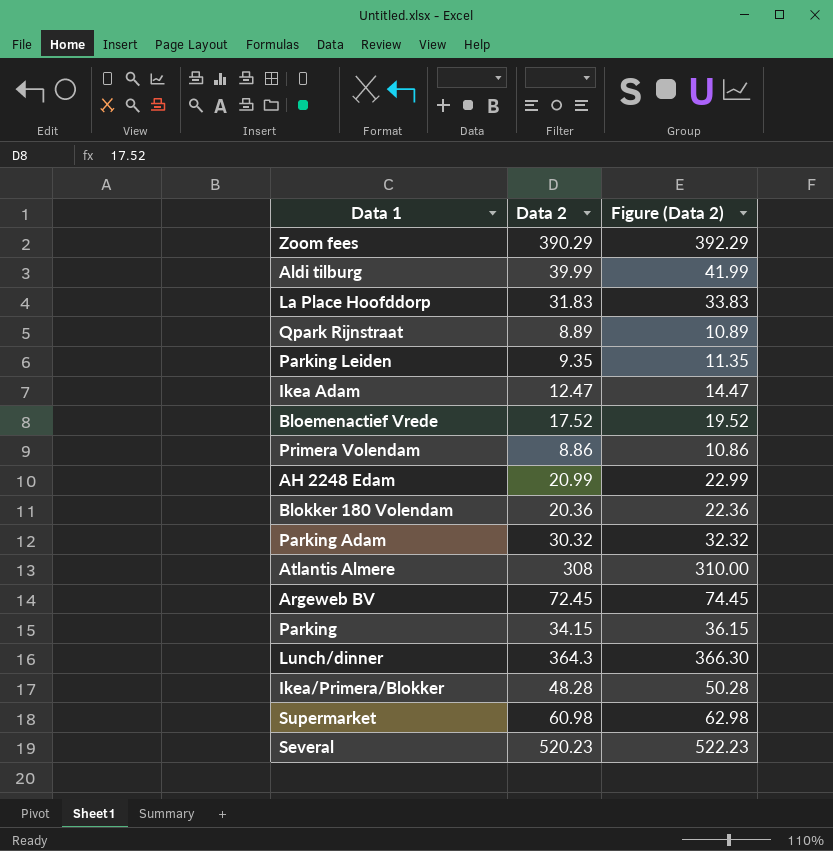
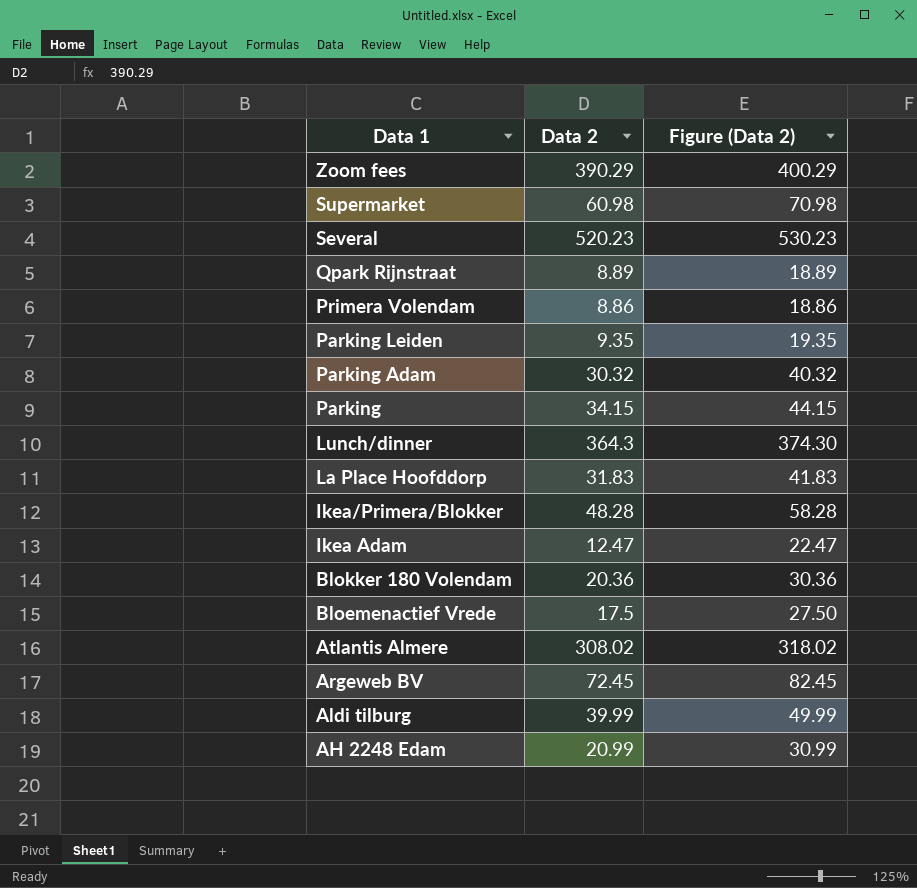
row order: none -> Data 1 descending
column Figure (Data 2) | formula: [Data 2] + 2 -> [Data 2] + 10
Bloemenactief Vrede | Data 2: 17.52 -> 17.5
Atlantis Almere | Data 2: 308 -> 308.02

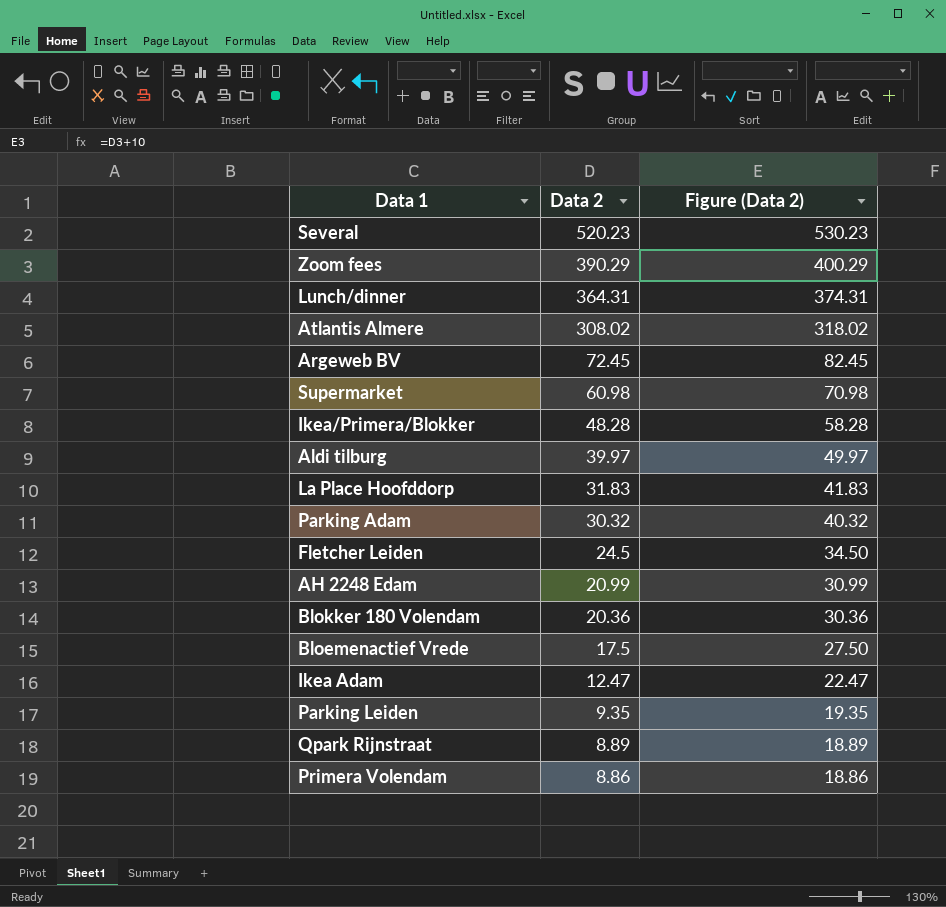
row order: Data 1 descending -> Data 2 descending
row Parking: 34.15 | 44.15 -> none
Lunch/dinner | Data 2: 364.3 -> 364.31
Lunch/dinner | Figure (Data 2): 374.30 -> 374.31
Aldi tilburg | Data 2: 39.99 -> 39.97
Aldi tilburg | Figure (Data 2): 49.99 -> 49.97
row Fletcher Leiden: none -> 24.5 | 34.50

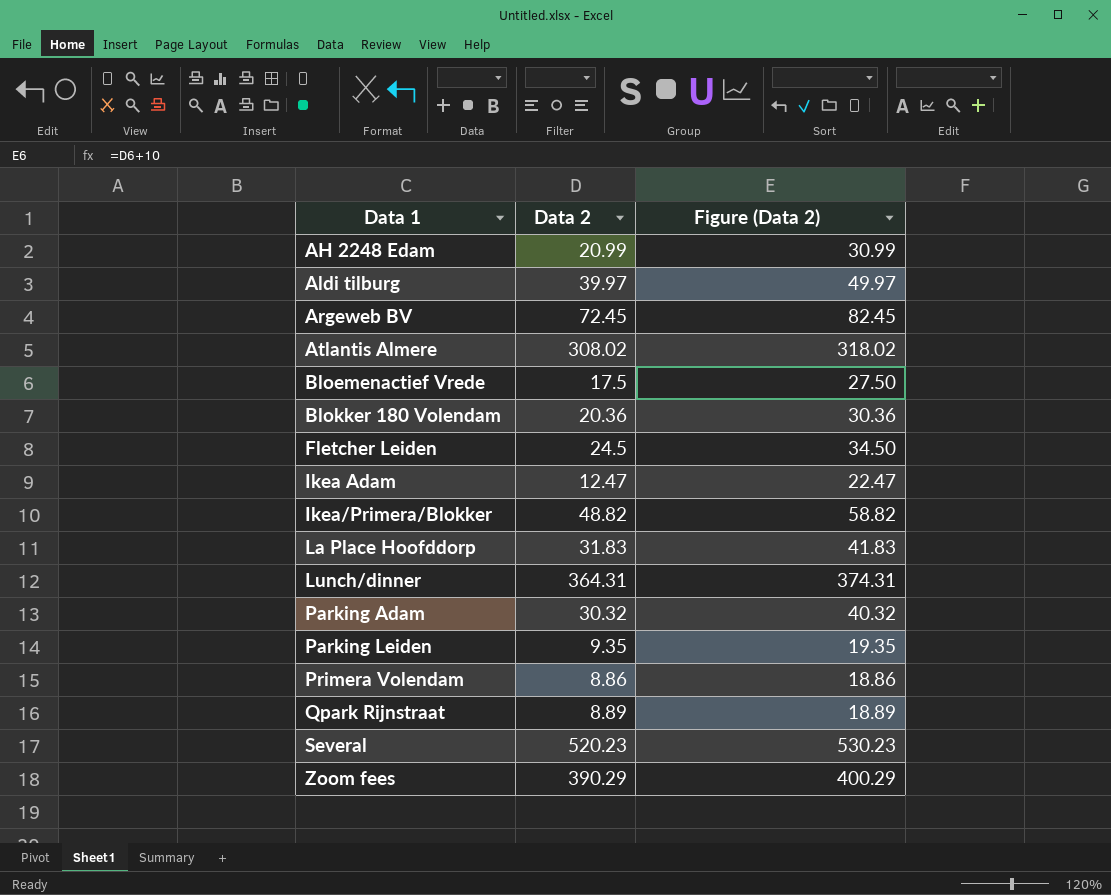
row order: Data 2 descending -> Data 1 ascending
row Supermarket: 60.98 | 70.98 -> none
Ikea/Primera/Blokker | Data 2: 48.28 -> 48.82
Ikea/Primera/Blokker | Figure (Data 2): 58.28 -> 58.82

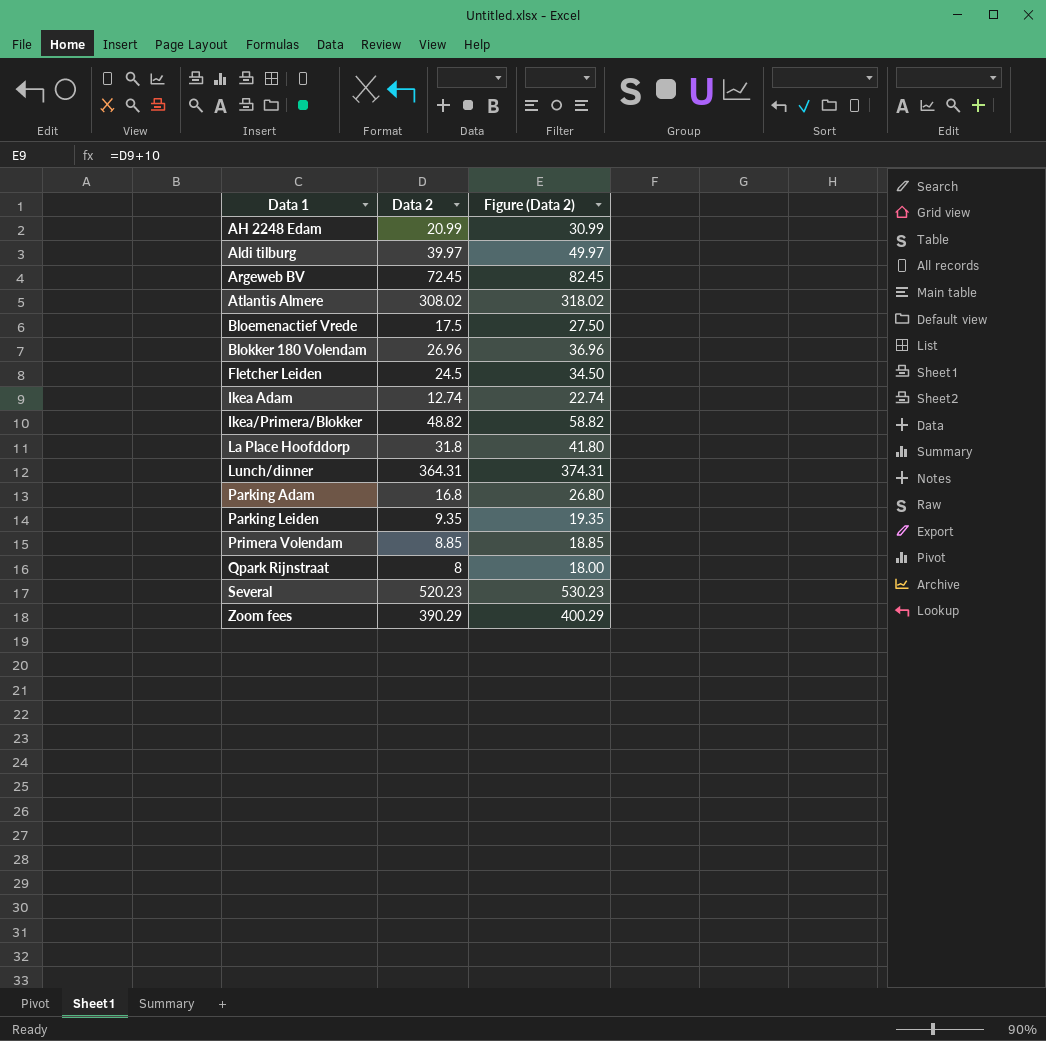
Blokker 180 Volendam | Data 2: 20.36 -> 26.96
Blokker 180 Volendam | Figure (Data 2): 30.36 -> 36.96
Ikea Adam | Data 2: 12.47 -> 12.74
Ikea Adam | Figure (Data 2): 22.47 -> 22.74
La Place Hoofddorp | Data 2: 31.83 -> 31.8
La Place Hoofddorp | Figure (Data 2): 41.83 -> 41.80
Parking Adam | Data 2: 30.32 -> 16.8
Parking Adam | Figure (Data 2): 40.32 -> 26.80
Primera Volendam | Data 2: 8.86 -> 8.85
Primera Volendam | Figure (Data 2): 18.86 -> 18.85
Qpark Rijnstraat | Data 2: 8.89 -> 8
Qpark Rijnstraat | Figure (Data 2): 18.89 -> 18.00

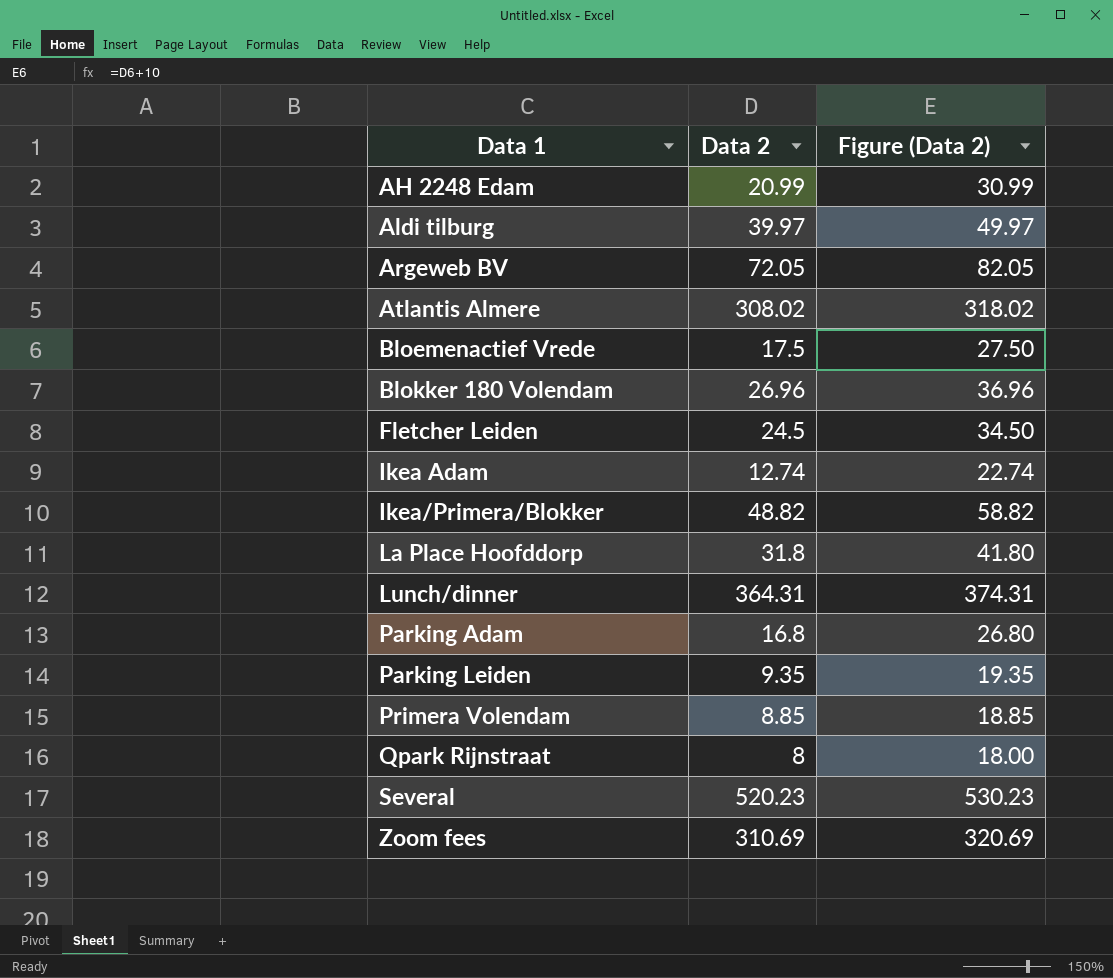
Argeweb BV | Data 2: 72.45 -> 72.05
Argeweb BV | Figure (Data 2): 82.45 -> 82.05
Zoom fees | Data 2: 390.29 -> 310.69
Zoom fees | Figure (Data 2): 400.29 -> 320.69

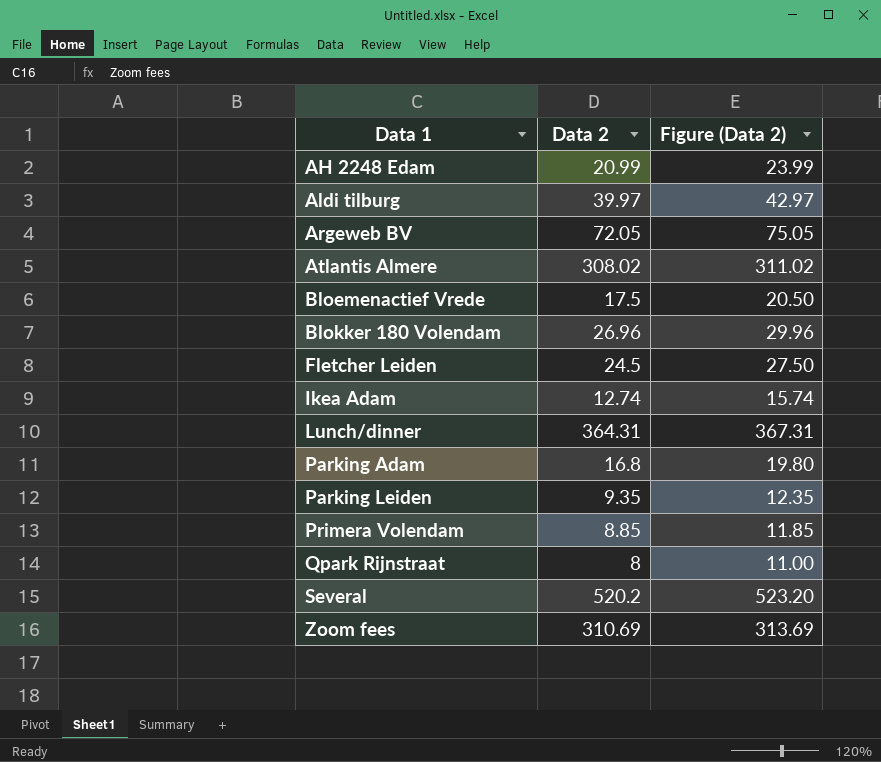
column Figure (Data 2) | formula: [Data 2] + 10 -> [Data 2] + 3
row Ikea/Primera/Blokker: 48.82 | 58.82 -> none
row La Place Hoofddorp: 31.8 | 41.80 -> none
Several | Data 2: 520.23 -> 520.2

